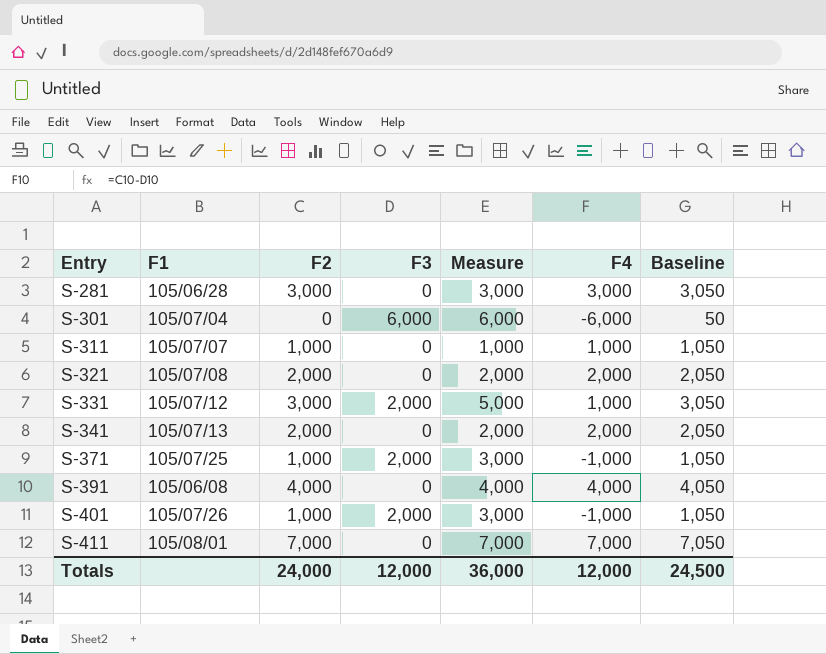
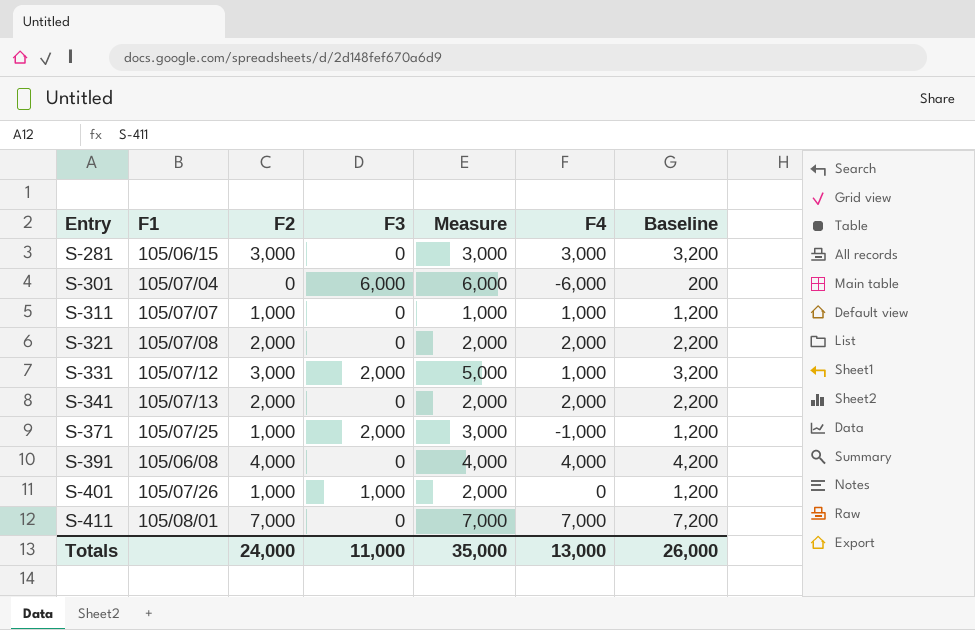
column Baseline | formula: [F2] + 50 -> [F2] + 200
S-281 | F1: 105/06/28 -> 105/06/15
S-401 | F3: 2,000 -> 1,000
S-401 | Measure: 3,000 -> 2,000
S-401 | F4: -1,000 -> 0
Totals | F3: 12,000 -> 11,000
Totals | Measure: 36,000 -> 35,000
Totals | F4: 12,000 -> 13,000
Totals | Baseline: 24,500 -> 26,000

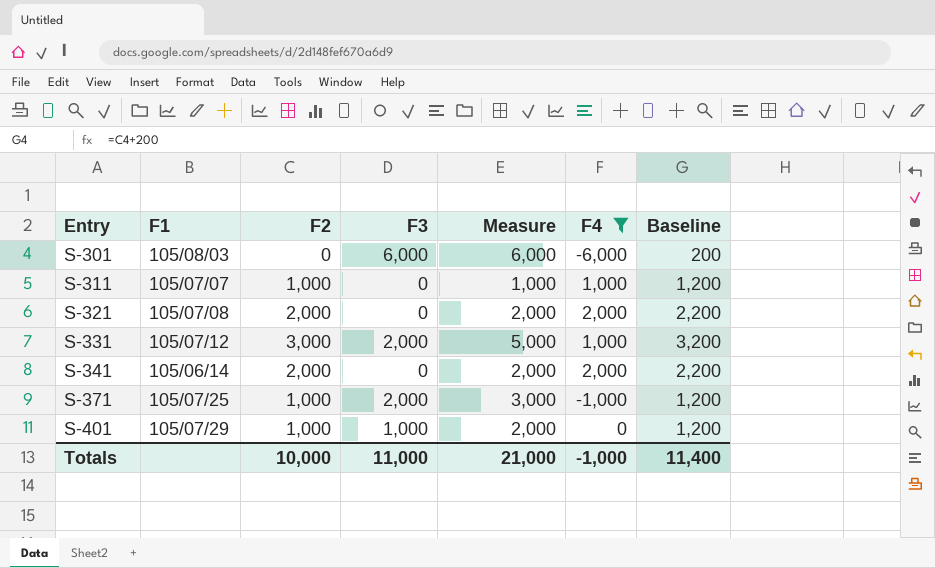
filter: none -> F4 <= 2,000
S-301 | F1: 105/07/04 -> 105/08/03
S-341 | F1: 105/07/13 -> 105/06/14
S-401 | F1: 105/07/26 -> 105/07/29
Totals | F2: 24,000 -> 10,000
Totals | Measure: 35,000 -> 21,000
Totals | F4: 13,000 -> -1,000
Totals | Baseline: 26,000 -> 11,400

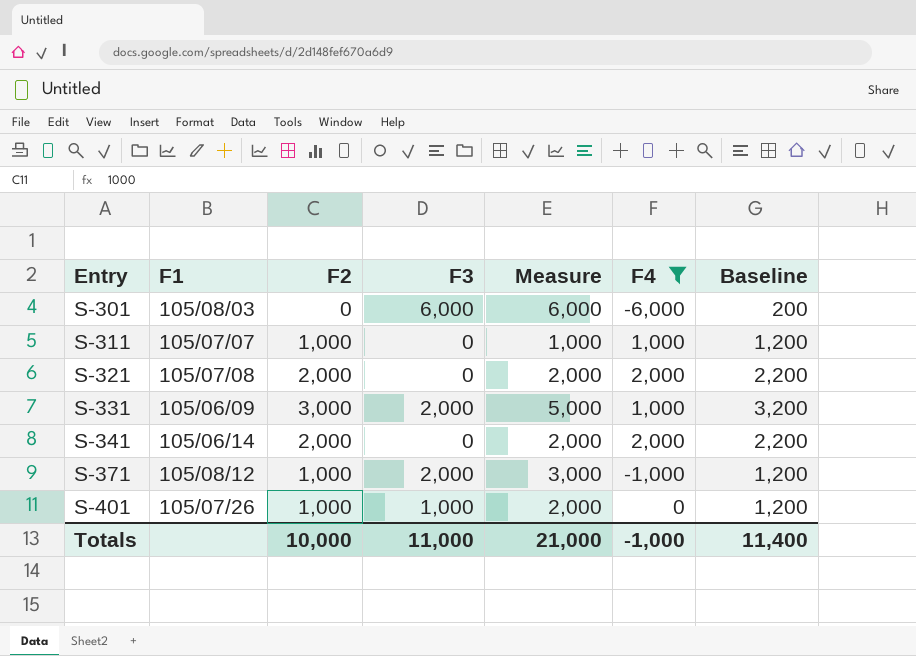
S-331 | F1: 105/07/12 -> 105/06/09
S-371 | F1: 105/07/25 -> 105/08/12
S-401 | F1: 105/07/29 -> 105/07/26

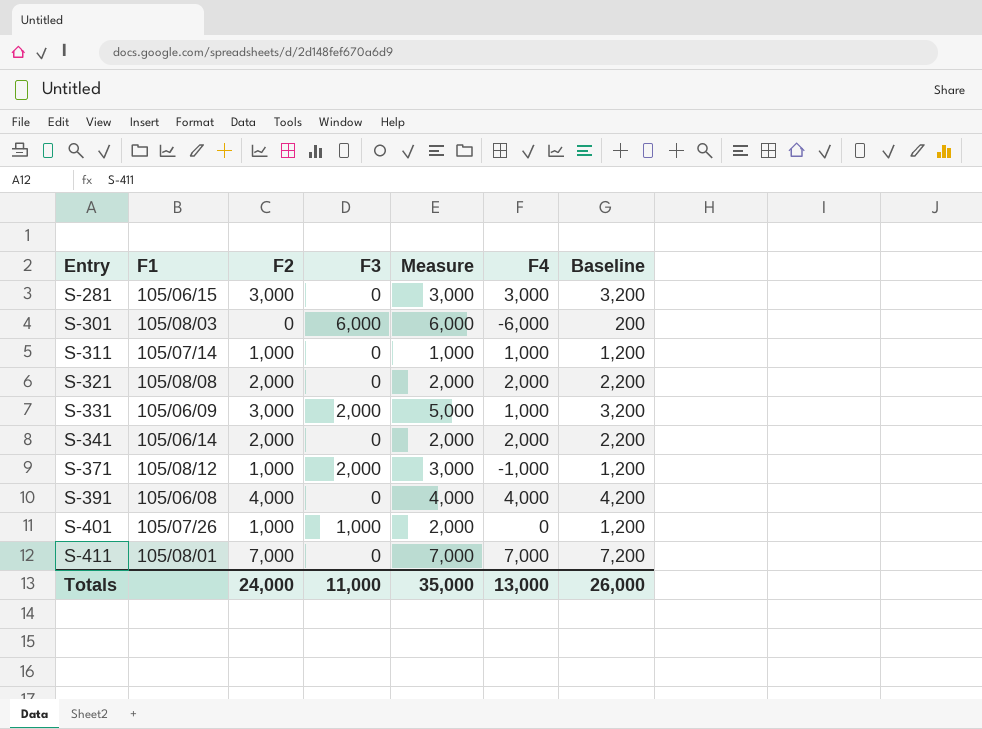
filter: F4 <= 2,000 -> none
S-311 | F1: 105/07/07 -> 105/07/14
S-321 | F1: 105/07/08 -> 105/08/08
Totals | F2: 10,000 -> 24,000
Totals | Measure: 21,000 -> 35,000
Totals | F4: -1,000 -> 13,000
Totals | Baseline: 11,400 -> 26,000

